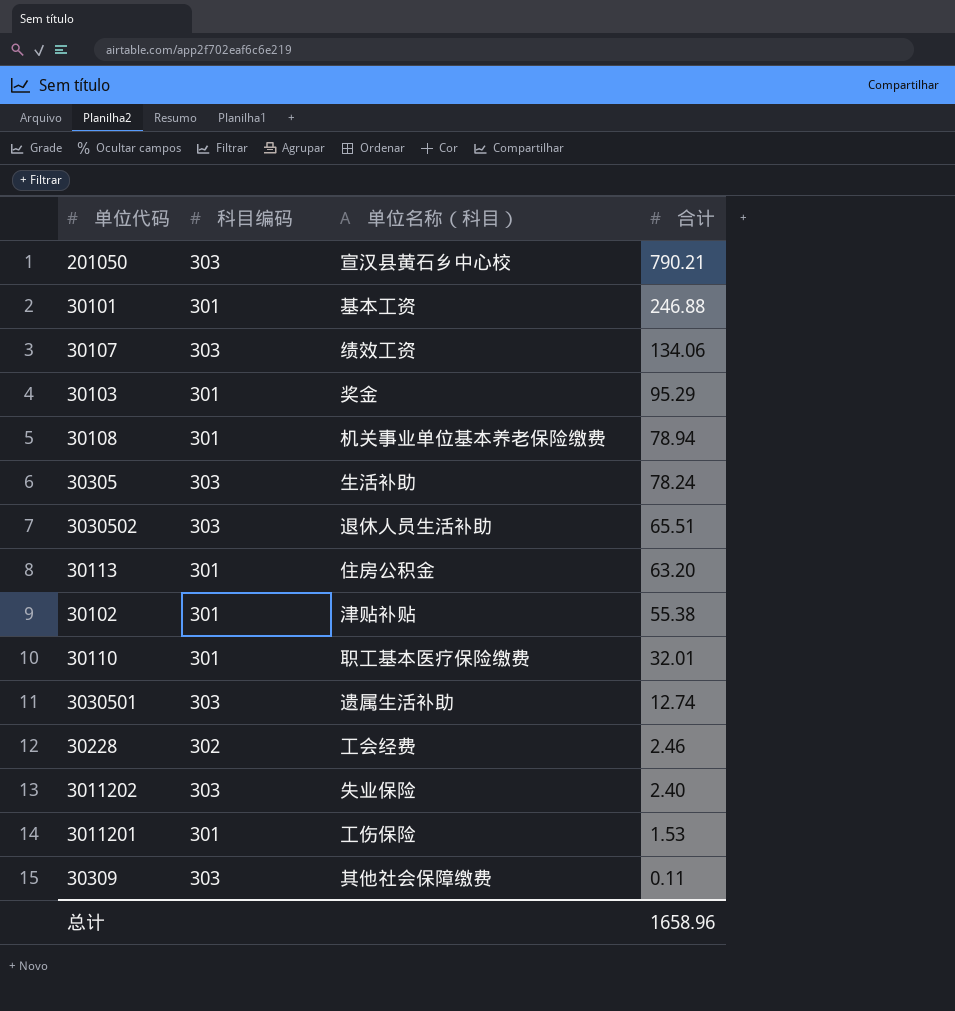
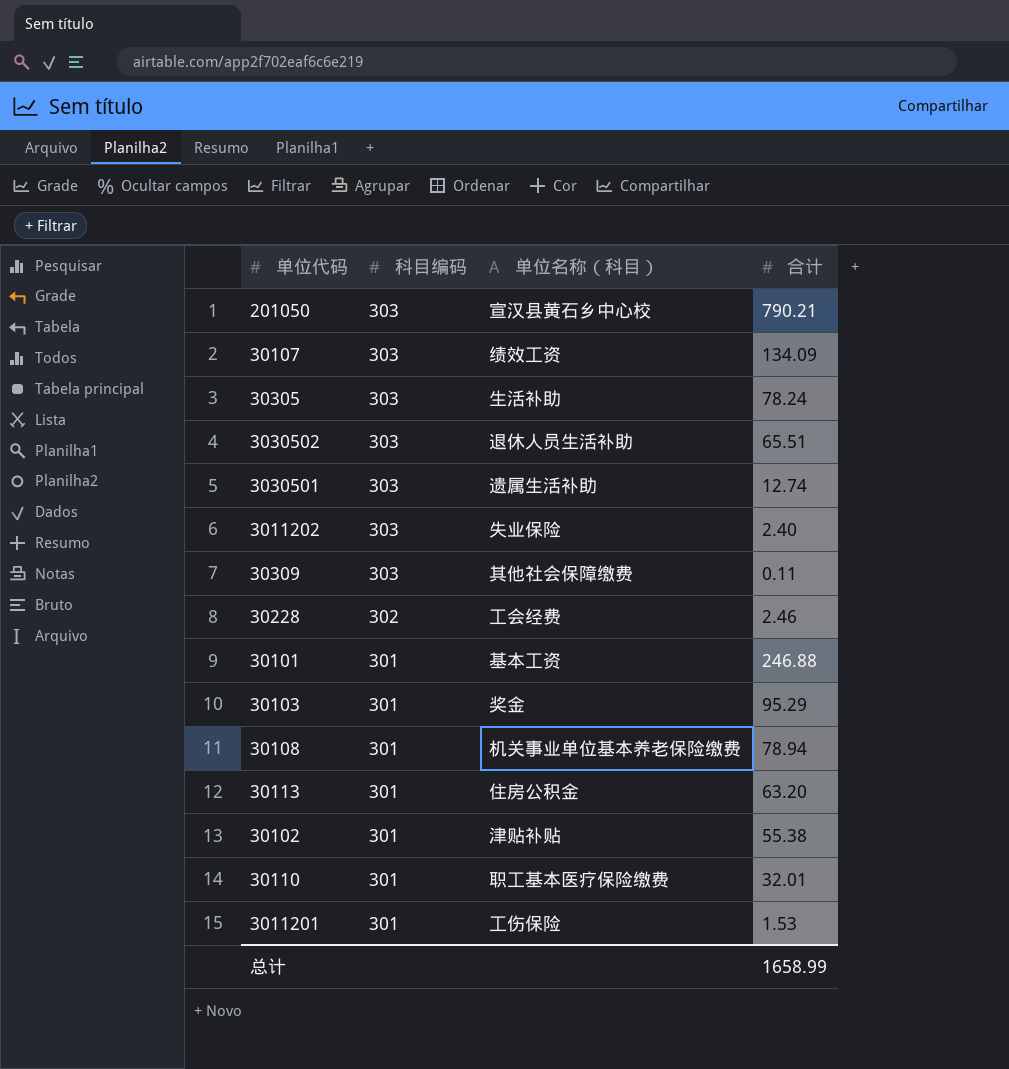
row order: 合计 descending -> 科目编码 descending
30107 | 合计: 134.06 -> 134.09
总计 | 合计: 1658.96 -> 1658.99

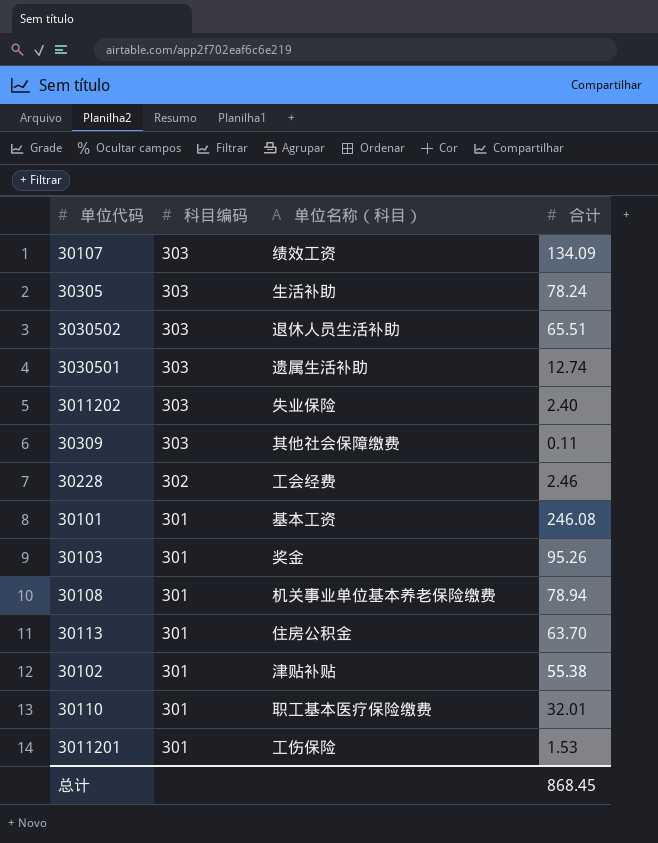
row 201050: 303 | 宣汉县黄石乡中心校 | 790.21 -> none
30101 | 合计: 246.88 -> 246.08
30103 | 合计: 95.29 -> 95.26
30113 | 合计: 63.20 -> 63.70
总计 | 合计: 1658.99 -> 868.45

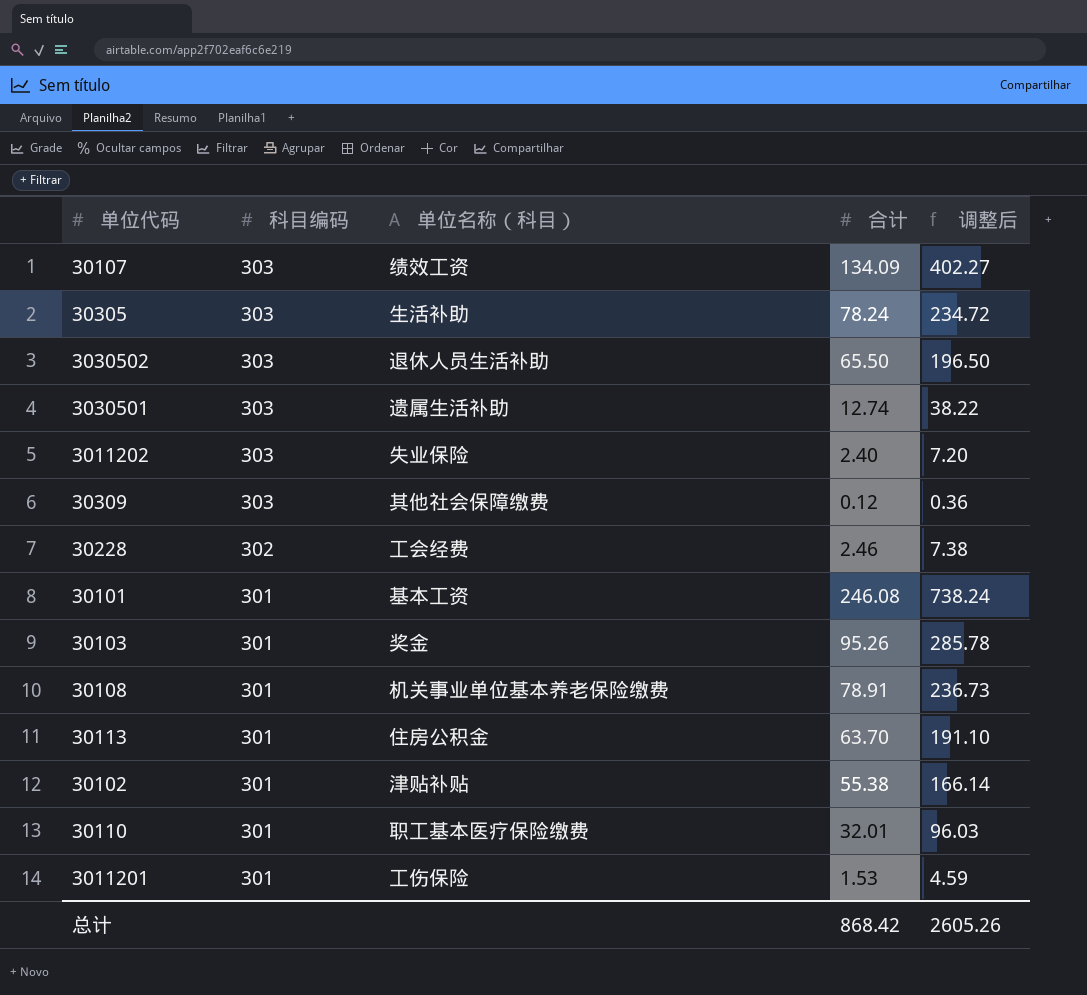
column 调整后 | formula: none -> [合计] * 3
3030502 | 合计: 65.51 -> 65.50
30309 | 合计: 0.11 -> 0.12
30108 | 合计: 78.94 -> 78.91
总计 | 合计: 868.45 -> 868.42

